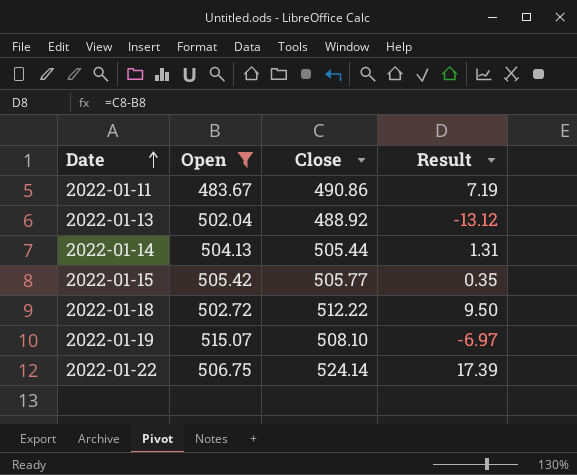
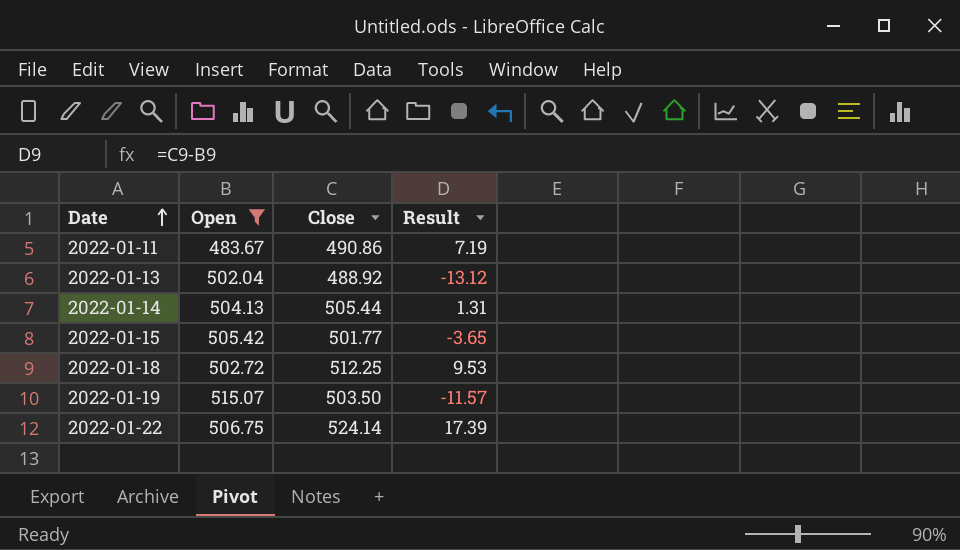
2022-01-15 | Close: 505.77 -> 501.77
2022-01-15 | Result: 0.35 -> -3.65
2022-01-18 | Close: 512.22 -> 512.25
2022-01-18 | Result: 9.50 -> 9.53
2022-01-19 | Close: 508.10 -> 503.50
2022-01-19 | Result: -6.97 -> -11.57

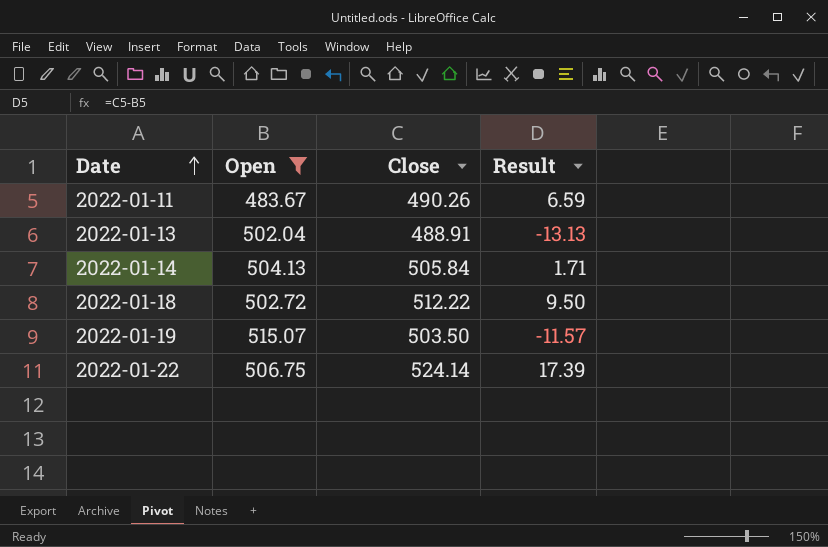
row 2022-01-15: 505.42 | 501.77 | -3.65 -> none
2022-01-11 | Close: 490.86 -> 490.26
2022-01-11 | Result: 7.19 -> 6.59
2022-01-13 | Close: 488.92 -> 488.91
2022-01-13 | Result: -13.12 -> -13.13
2022-01-14 | Close: 505.44 -> 505.84
2022-01-14 | Result: 1.31 -> 1.71
2022-01-18 | Close: 512.25 -> 512.22
2022-01-18 | Result: 9.53 -> 9.50

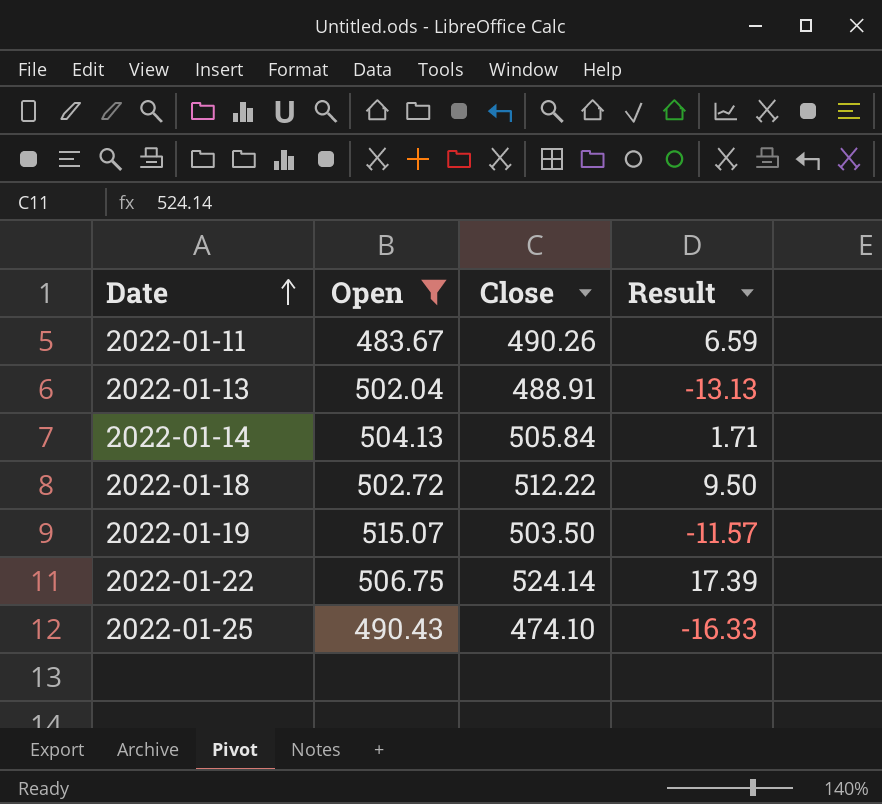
row 2022-01-25: none -> 490.43 | 474.10 | -16.33

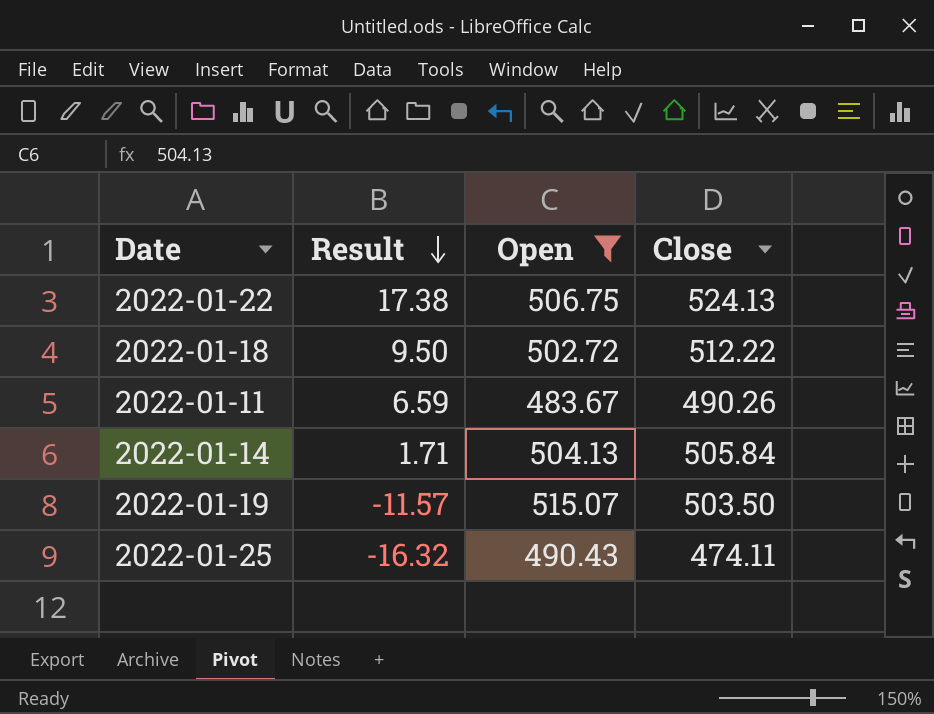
row order: Date ascending -> Result descending
column Result | position: 4 -> 2
row 2022-01-13: 502.04 | 488.91 | -13.13 -> none
2022-01-22 | Result: 17.39 -> 17.38
2022-01-22 | Close: 524.14 -> 524.13
2022-01-25 | Result: -16.33 -> -16.32
2022-01-25 | Close: 474.10 -> 474.11

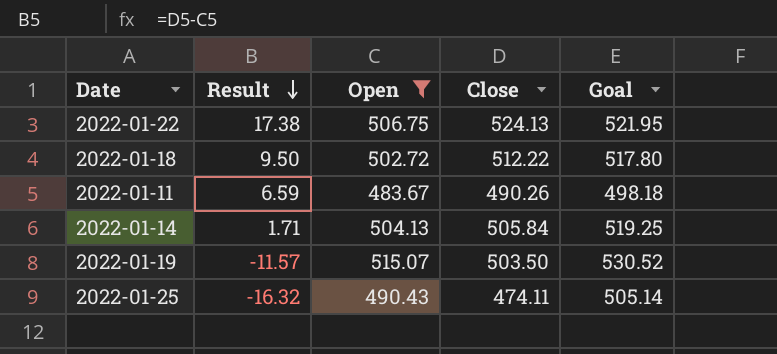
column Goal | formula: none -> [Open] * 1.03

